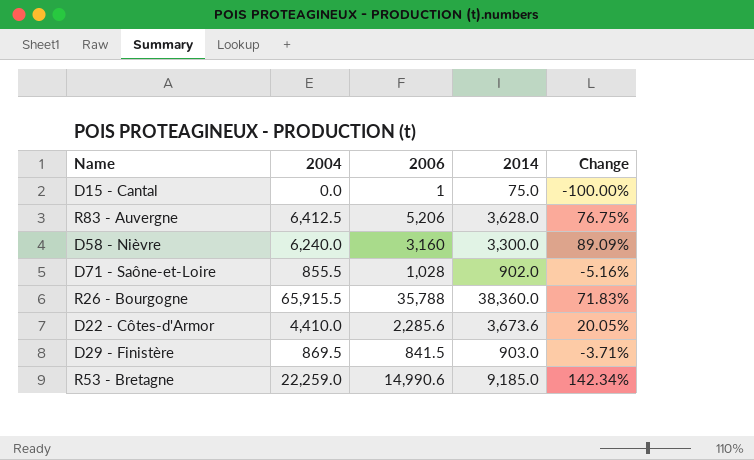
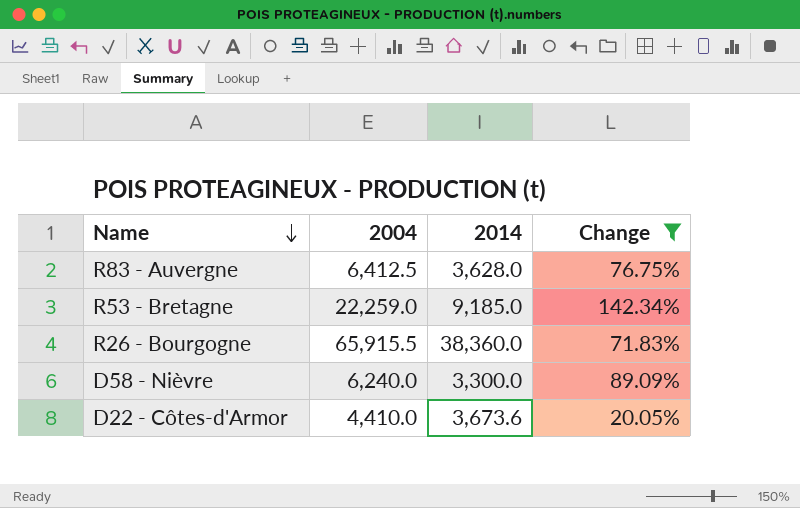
filter: none -> Change >= 20.05%
row order: none -> Name descending
column 2006 | position: 3 -> none

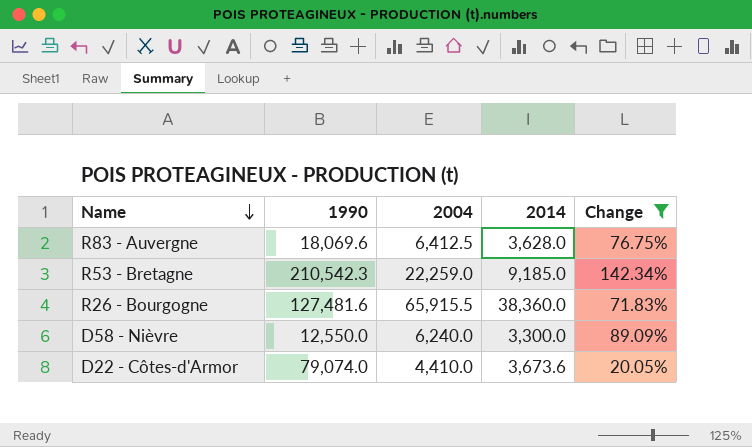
column 1990 | position: none -> 2

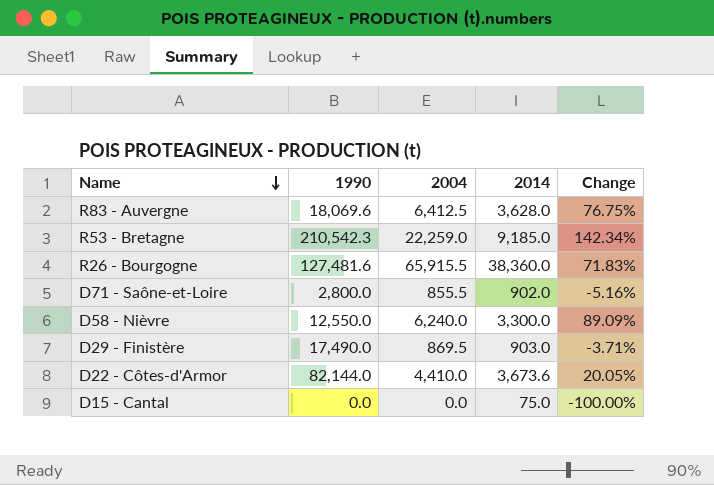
filter: Change >= 20.05% -> none
D22 - Côtes-d'Armor | 1990: 79,074.0 -> 82,144.0

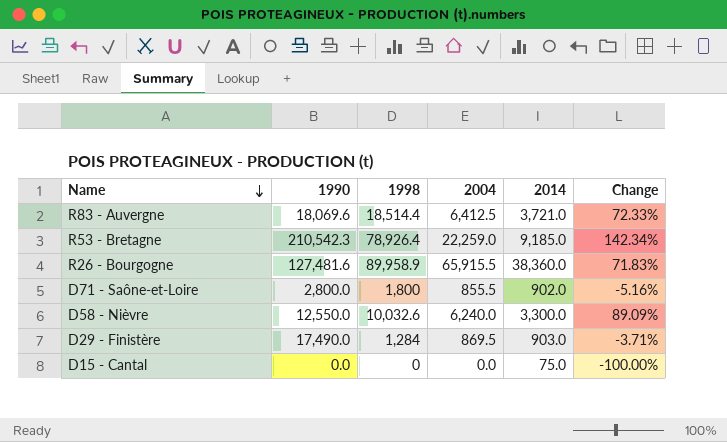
column 1998 | position: none -> 3
row D22 - Côtes-d'Armor: 82,144.0 | 4,410.0 | 3,673.6 | 20.05% -> none
R83 - Auvergne | 2014: 3,628.0 -> 3,721.0
R83 - Auvergne | Change: 76.75% -> 72.33%

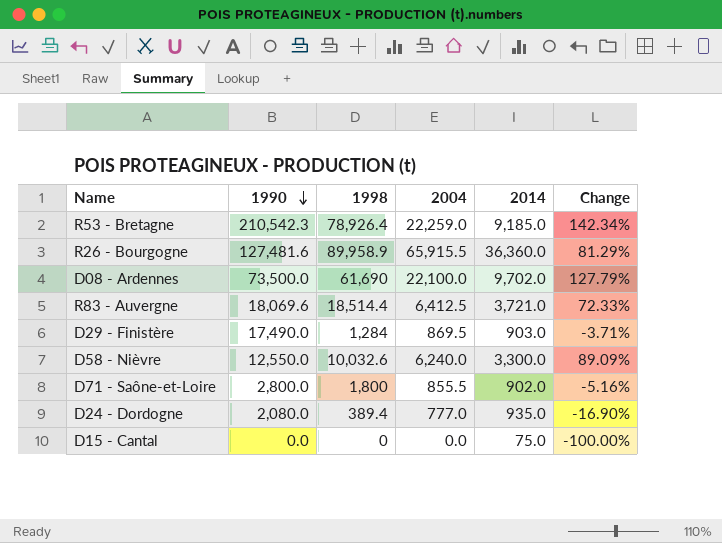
row order: Name descending -> 1990 descending
R26 - Bourgogne | 2014: 38,360.0 -> 36,360.0
R26 - Bourgogne | Change: 71.83% -> 81.29%
row D08 - Ardennes: none -> 73,500.0 | 61,690 | 22,100.0 | 9,702.0 | 127.79%
row D24 - Dordogne: none -> 2,080.0 | 389.4 | 777.0 | 935.0 | -16.90%

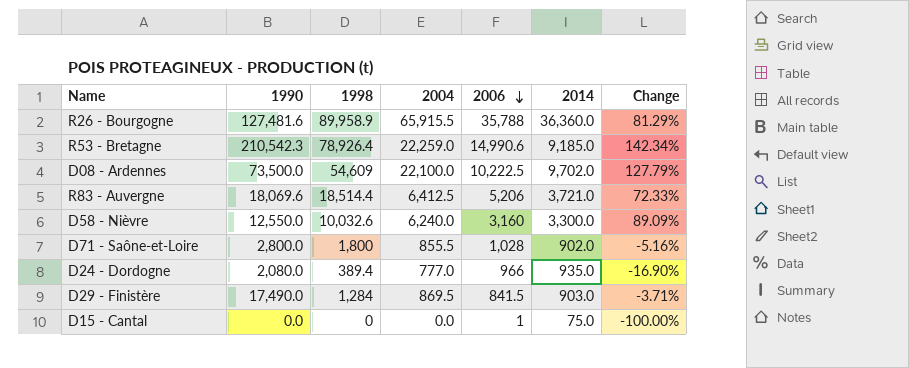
row order: 1990 descending -> 2006 descending
column 2006 | position: none -> 5
D08 - Ardennes | 1998: 61,690 -> 54,609

